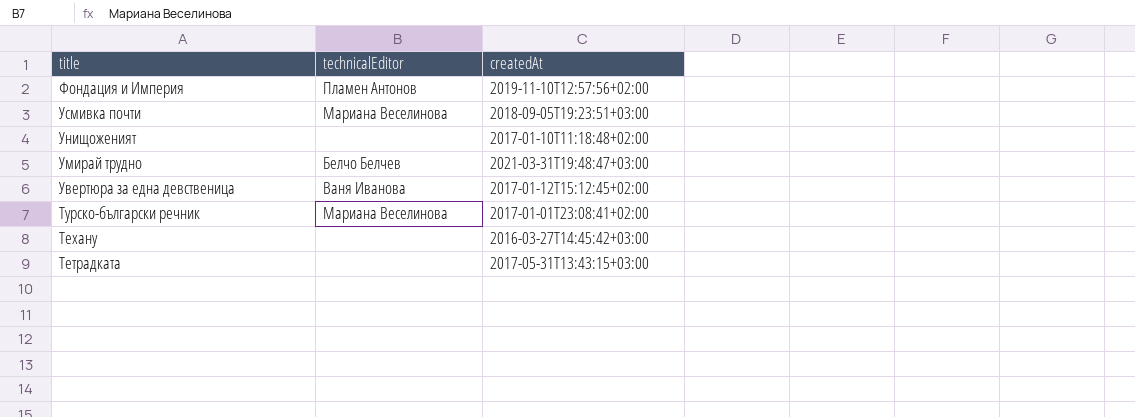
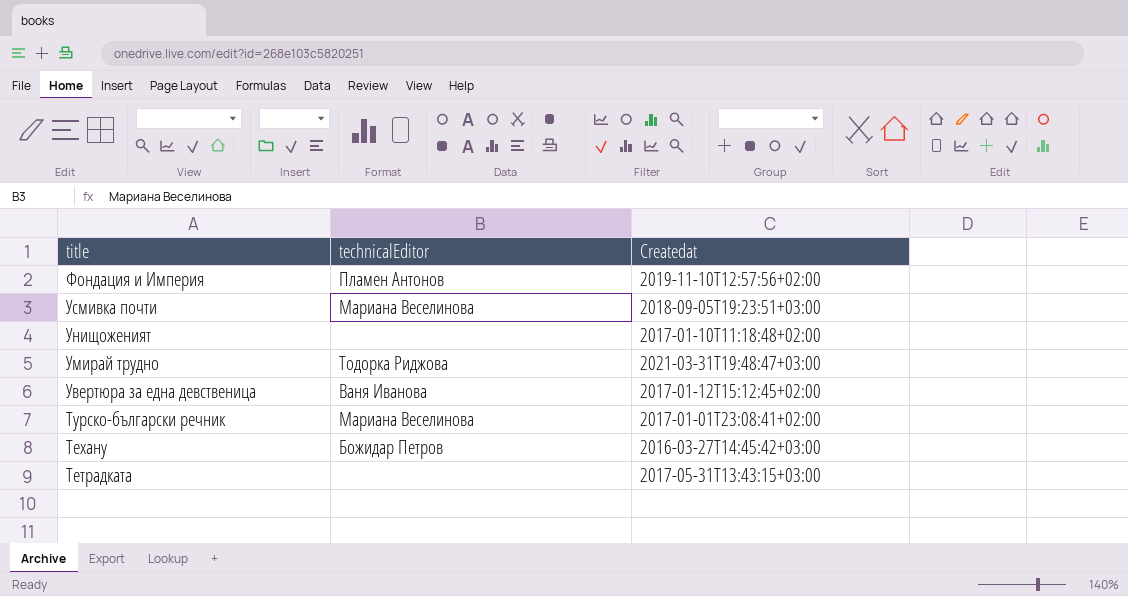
column name: createdAt -> Createdat
Умирай трудно | technicalEditor: Белчо Белчев -> Тодорка Риджова
Техану | technicalEditor: none -> Божидар Петров

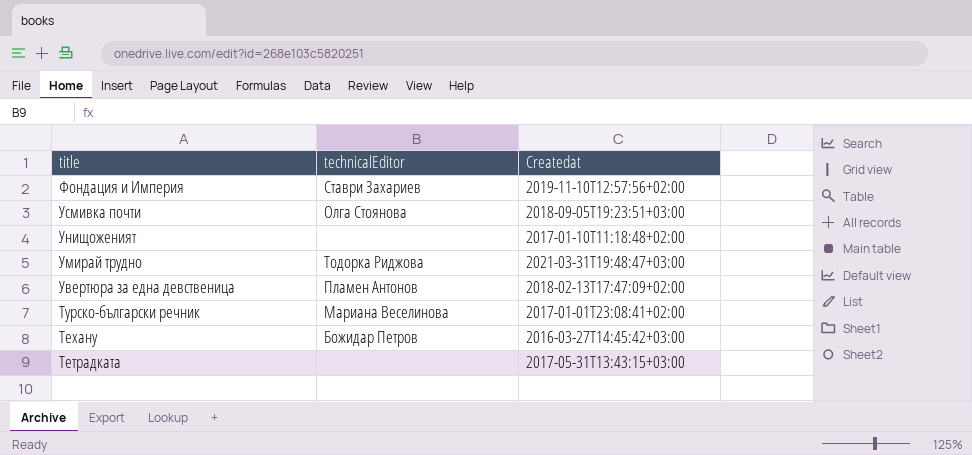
Фондация и Империя | technicalEditor: Пламен Антонов -> Ставри Захариев
Усмивка почти | technicalEditor: Мариана Веселинова -> Олга Стоянова
Увертюра за една девственица | technicalEditor: Ваня Иванова -> Пламен Антонов
Увертюра за една девственица | Createdat: 2017-01-12T15:12:45+02:00 -> 2018-02-13T17:47:09+02:00

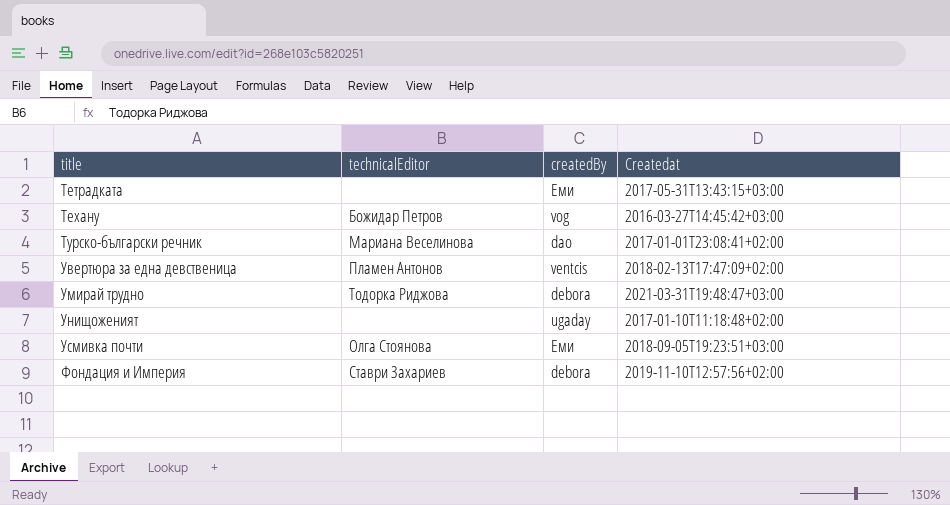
row order: title descending -> title ascending
column createdBy | position: none -> 3

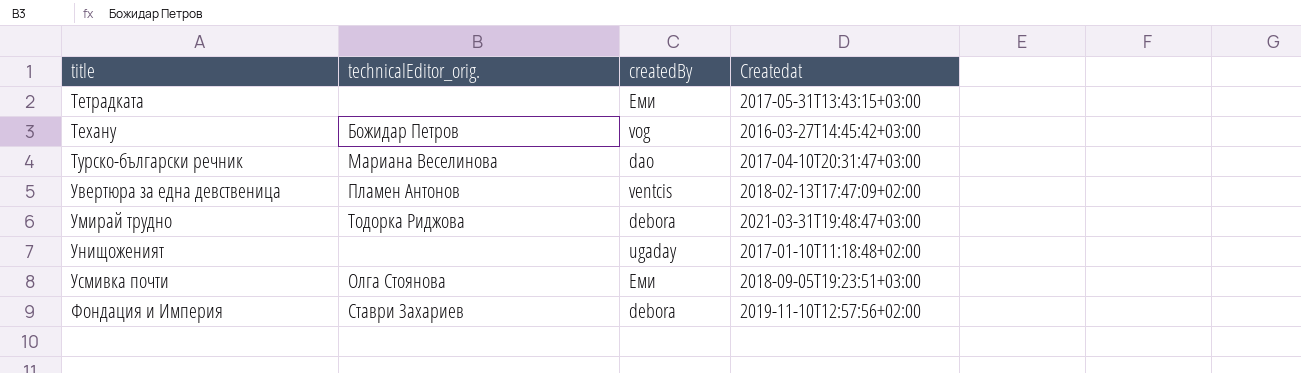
column name: technicalEditor -> technicalEditor_orig.
Турско-български речник | Createdat: 2017-01-01T23:08:41+02:00 -> 2017-04-10T20:31:47+03:00

